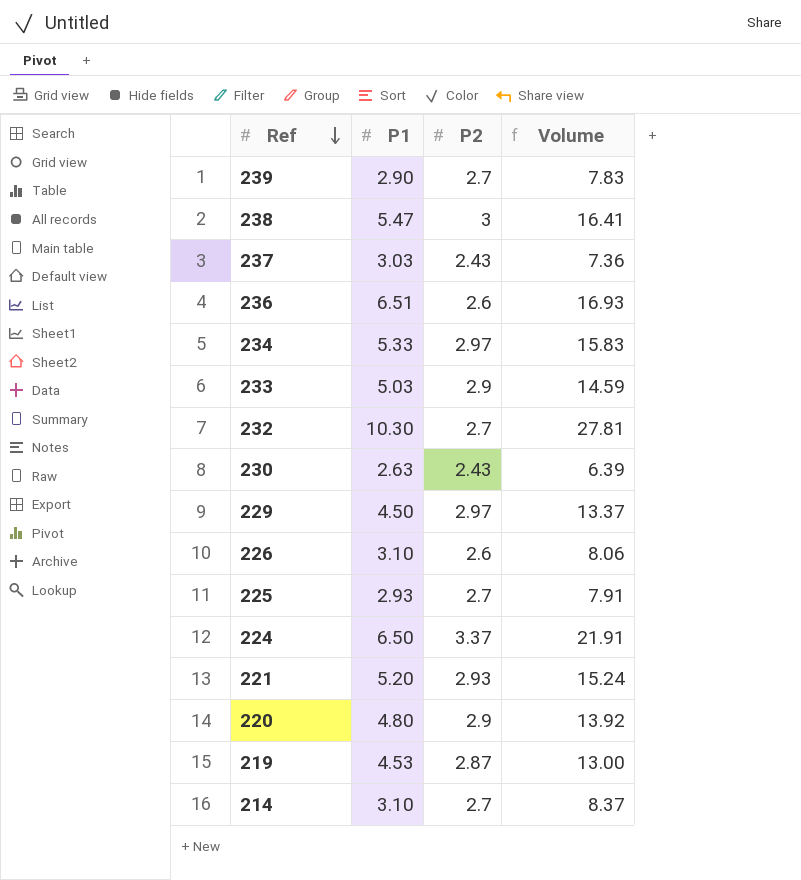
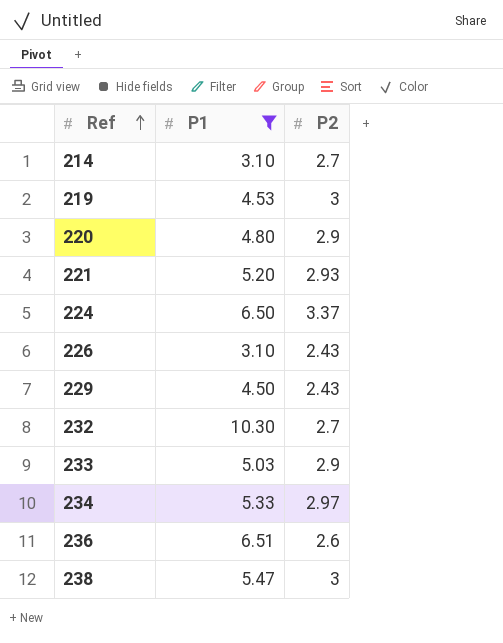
filter: none -> P1 >= 3.10
row order: Ref descending -> Ref ascending
column Volume | formula: [P1] * [P2] -> none
219 | P2: 2.87 -> 3
226 | P2: 2.6 -> 2.43
229 | P2: 2.97 -> 2.43

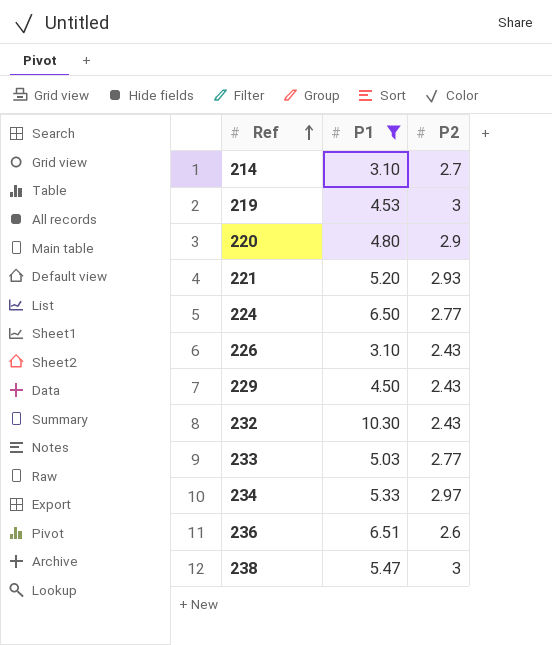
224 | P2: 3.37 -> 2.77
232 | P2: 2.7 -> 2.43
233 | P2: 2.9 -> 2.77

